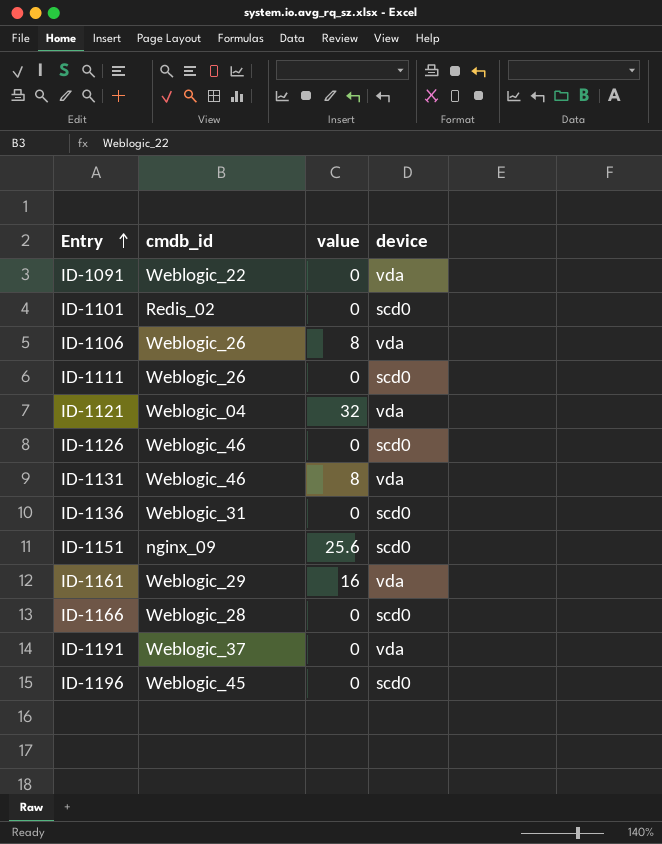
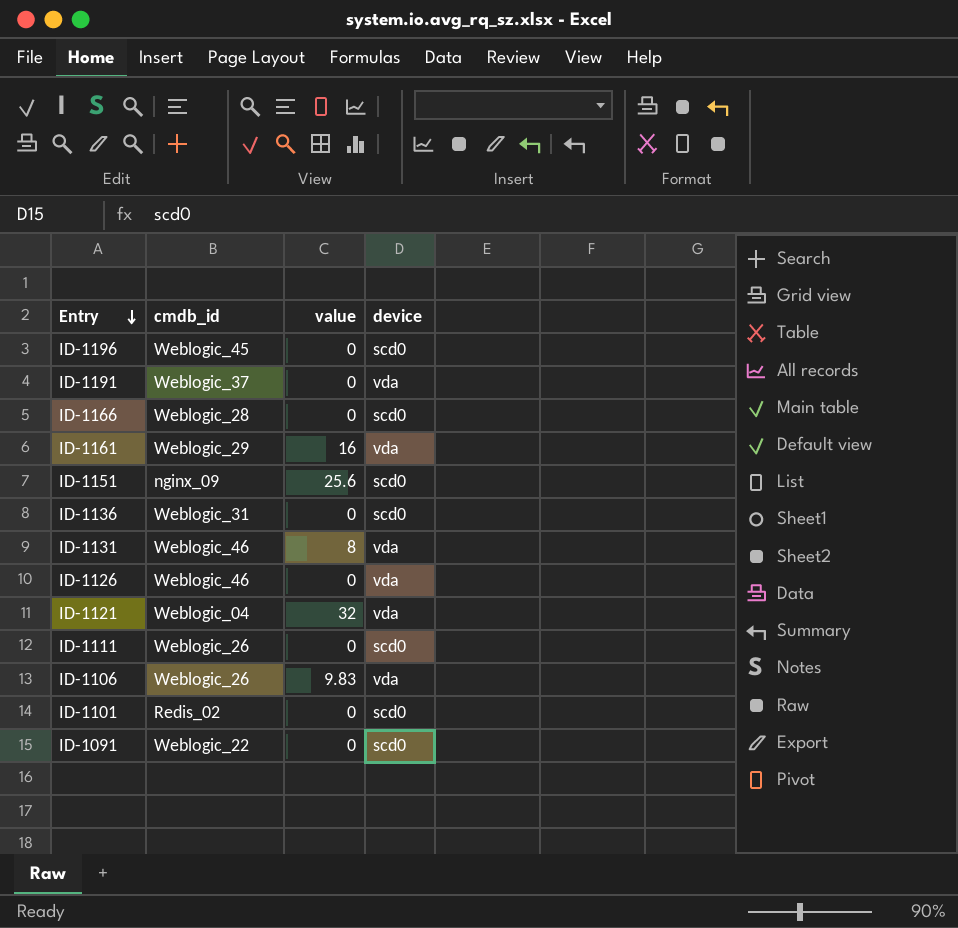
row order: Entry ascending -> Entry descending
ID-1126 | device: scd0 -> vda
ID-1106 | value: 8 -> 9.83
ID-1091 | device: vda -> scd0

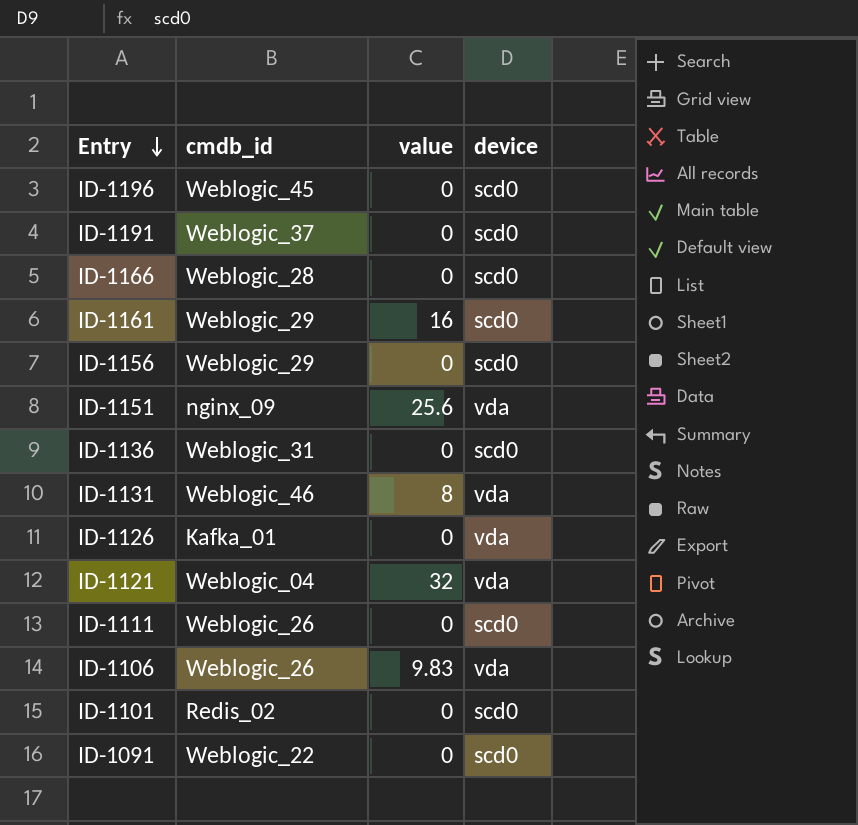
ID-1191 | device: vda -> scd0
ID-1161 | device: vda -> scd0
row ID-1156: none -> Weblogic_29 | 0 | scd0
ID-1151 | device: scd0 -> vda
ID-1126 | cmdb_id: Weblogic_46 -> Kafka_01

